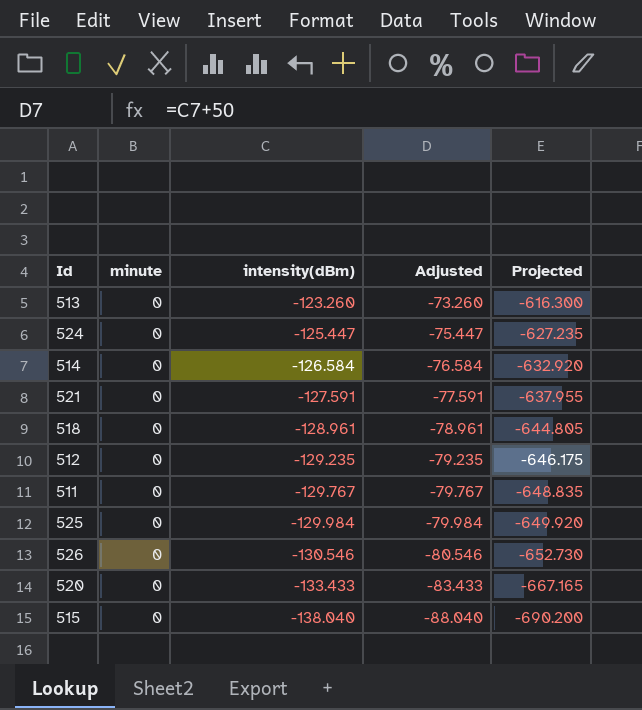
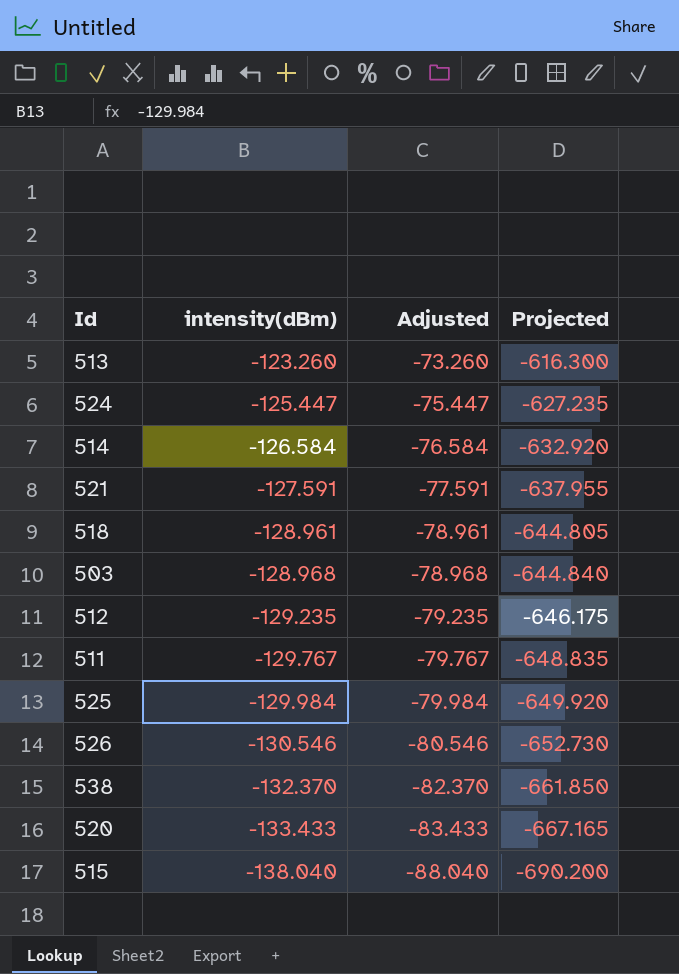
column minute | position: 2 -> none
row 503: none -> -128.968 | -78.968 | -644.840
row 538: none -> -132.370 | -82.370 | -661.850

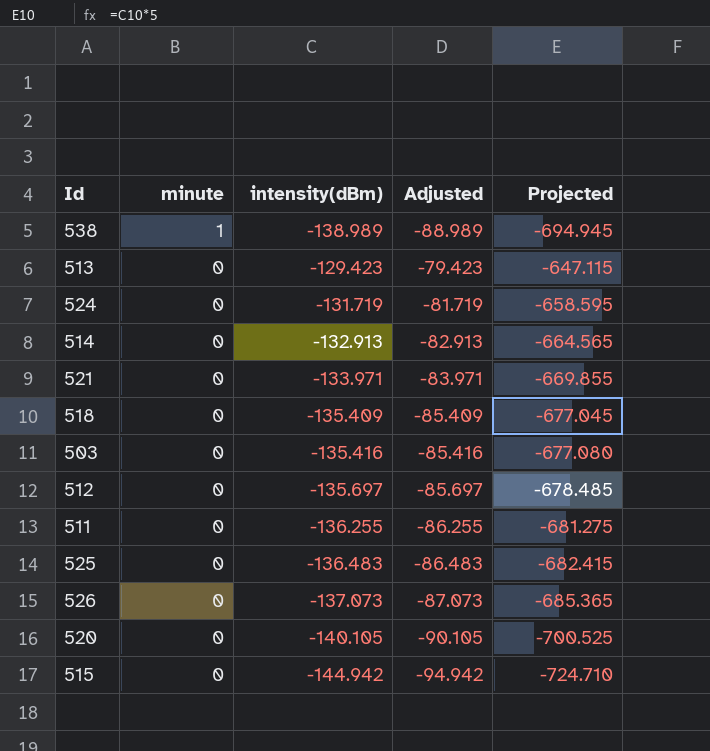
row order: intensity(dBm) descending -> minute descending
column minute | position: none -> 2
538 | intensity(dBm): -132.370 -> -138.989
538 | Adjusted: -82.370 -> -88.989
538 | Projected: -661.850 -> -694.945
513 | intensity(dBm): -123.260 -> -129.423
513 | Adjusted: -73.260 -> -79.423
513 | Projected: -616.300 -> -647.115
524 | intensity(dBm): -125.447 -> -131.719
524 | Adjusted: -75.447 -> -81.719
524 | Projected: -627.235 -> -658.595
514 | intensity(dBm): -126.584 -> -132.913
514 | Adjusted: -76.584 -> -82.913
514 | Projected: -632.920 -> -664.565
521 | intensity(dBm): -127.591 -> -133.971
521 | Adjusted: -77.591 -> -83.971
521 | Projected: -637.955 -> -669.855
518 | intensity(dBm): -128.961 -> -135.409
518 | Adjusted: -78.961 -> -85.409
518 | Projected: -644.805 -> -677.045
503 | intensity(dBm): -128.968 -> -135.416
503 | Adjusted: -78.968 -> -85.416
503 | Projected: -644.840 -> -677.080
512 | intensity(dBm): -129.235 -> -135.697
512 | Adjusted: -79.235 -> -85.697
512 | Projected: -646.175 -> -678.485
511 | intensity(dBm): -129.767 -> -136.255
511 | Adjusted: -79.767 -> -86.255
511 | Projected: -648.835 -> -681.275
525 | intensity(dBm): -129.984 -> -136.483
525 | Adjusted: -79.984 -> -86.483
525 | Projected: -649.920 -> -682.415
526 | intensity(dBm): -130.546 -> -137.073
526 | Adjusted: -80.546 -> -87.073
526 | Projected: -652.730 -> -685.365
520 | intensity(dBm): -133.433 -> -140.105
520 | Adjusted: -83.433 -> -90.105
520 | Projected: -667.165 -> -700.525
515 | intensity(dBm): -138.040 -> -144.942
515 | Adjusted: -88.040 -> -94.942
515 | Projected: -690.200 -> -724.710

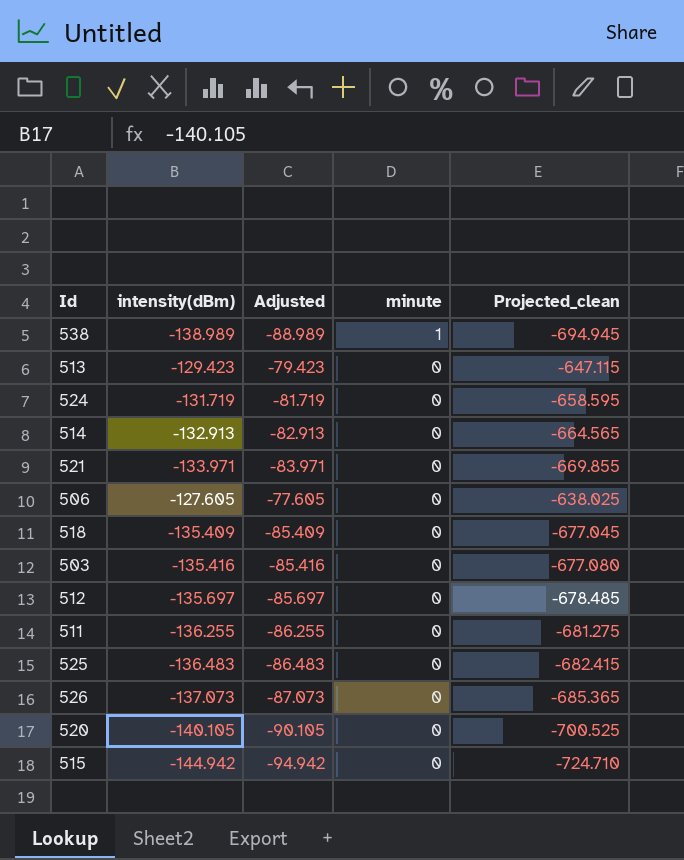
column minute | position: 2 -> 4
column name: Projected -> Projected_clean
row 506: none -> -127.605 | -77.605 | 0 | -638.025

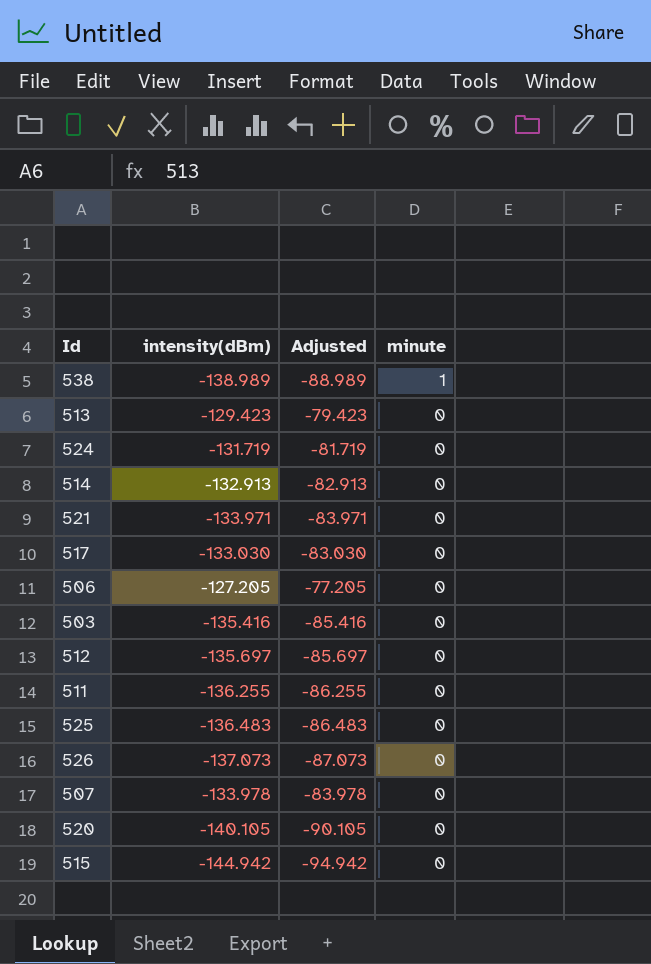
column Projected_clean | formula: [intensity(dBm)] * 5 -> none
row 518: -135.409 | -85.409 | 0 | -677.045 -> none
row 517: none -> -133.030 | -83.030 | 0
506 | intensity(dBm): -127.605 -> -127.205
506 | Adjusted: -77.605 -> -77.205
row 507: none -> -133.978 | -83.978 | 0

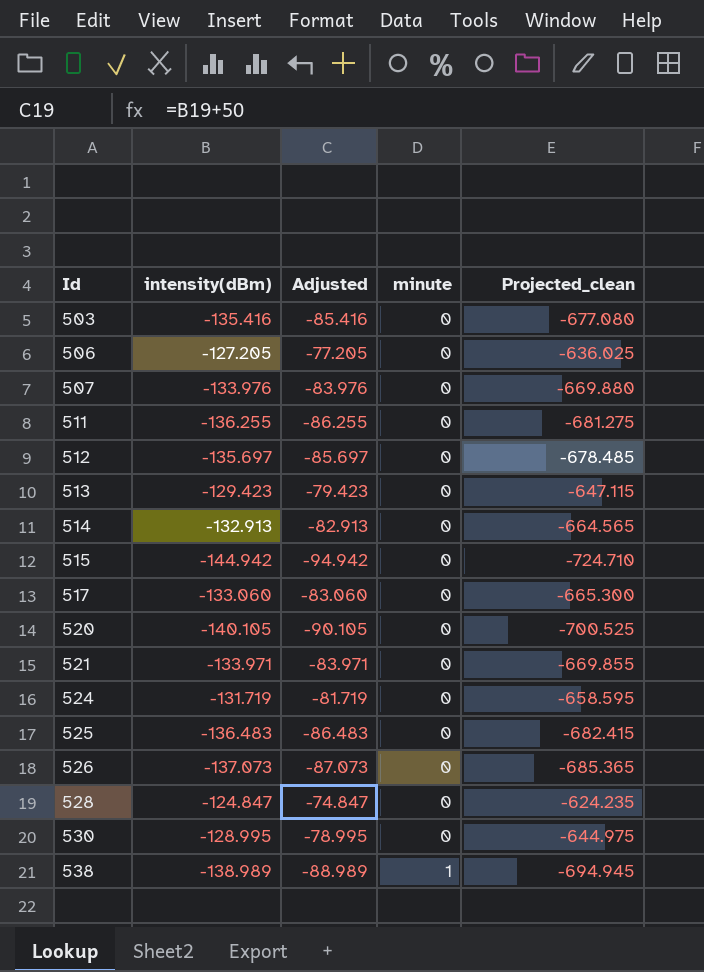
row order: minute descending -> Id ascending
column Projected_clean | formula: none -> [intensity(dBm)] * 5
507 | intensity(dBm): -133.978 -> -133.976
507 | Adjusted: -83.978 -> -83.976
517 | intensity(dBm): -133.030 -> -133.060
517 | Adjusted: -83.030 -> -83.060
row 528: none -> -124.847 | -74.847 | 0 | -624.235
row 530: none -> -128.995 | -78.995 | 0 | -644.975

